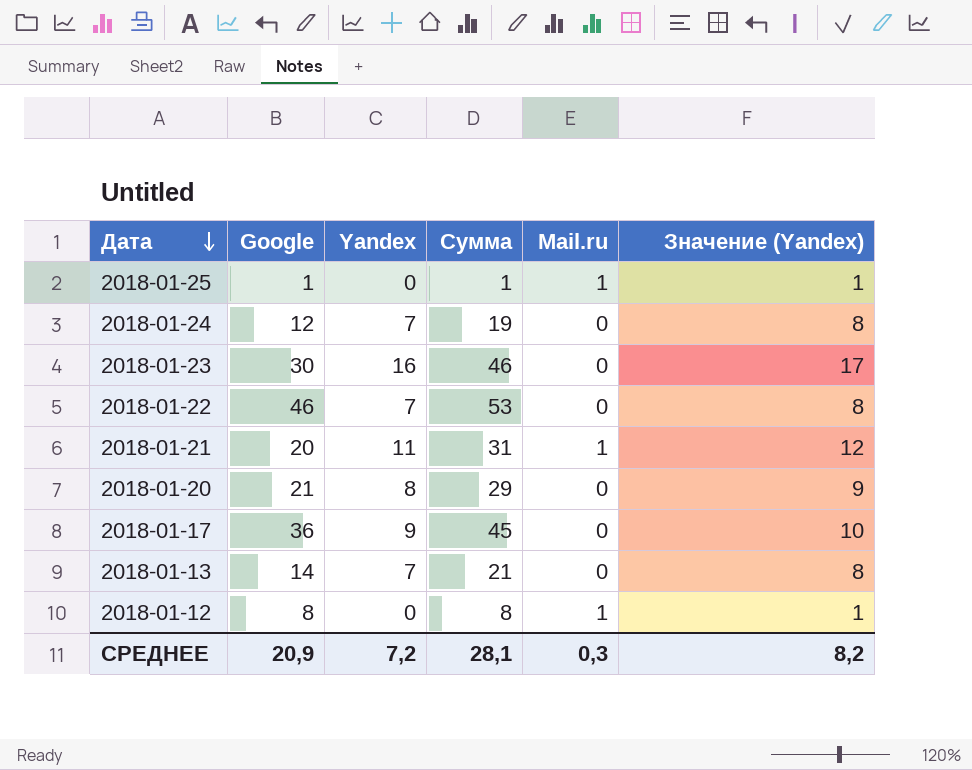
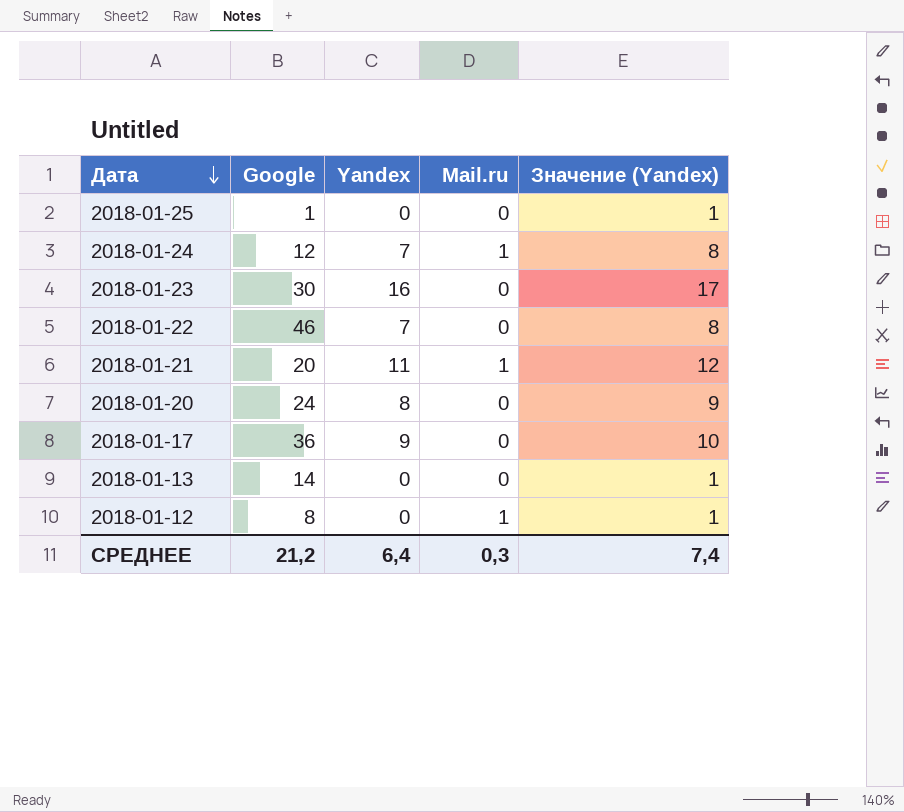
column Сумма | formula: [Google] + [Yandex] -> none
2018-01-25 | Mail.ru: 1 -> 0
2018-01-24 | Mail.ru: 0 -> 1
2018-01-20 | Google: 21 -> 24
2018-01-13 | Yandex: 7 -> 0
2018-01-13 | Значение (Yandex): 8 -> 1
СРЕДНЕЕ | Google: 20,9 -> 21,2
СРЕДНЕЕ | Yandex: 7,2 -> 6,4
СРЕДНЕЕ | Значение (Yandex): 8,2 -> 7,4

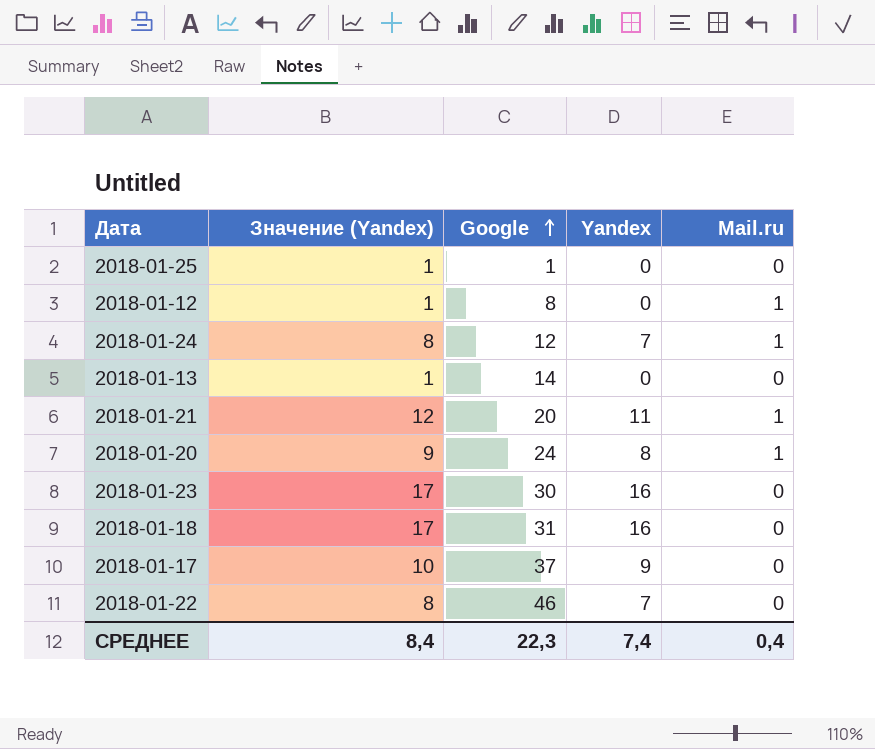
row order: Дата descending -> Google ascending
column Значение (Yandex) | position: 5 -> 2
2018-01-20 | Mail.ru: 0 -> 1
row 2018-01-18: none -> 17 | 31 | 16 | 0
2018-01-17 | Google: 36 -> 37
СРЕДНЕЕ | Значение (Yandex): 7,4 -> 8,4
СРЕДНЕЕ | Google: 21,2 -> 22,3
СРЕДНЕЕ | Yandex: 6,4 -> 7,4
СРЕДНЕЕ | Mail.ru: 0,3 -> 0,4

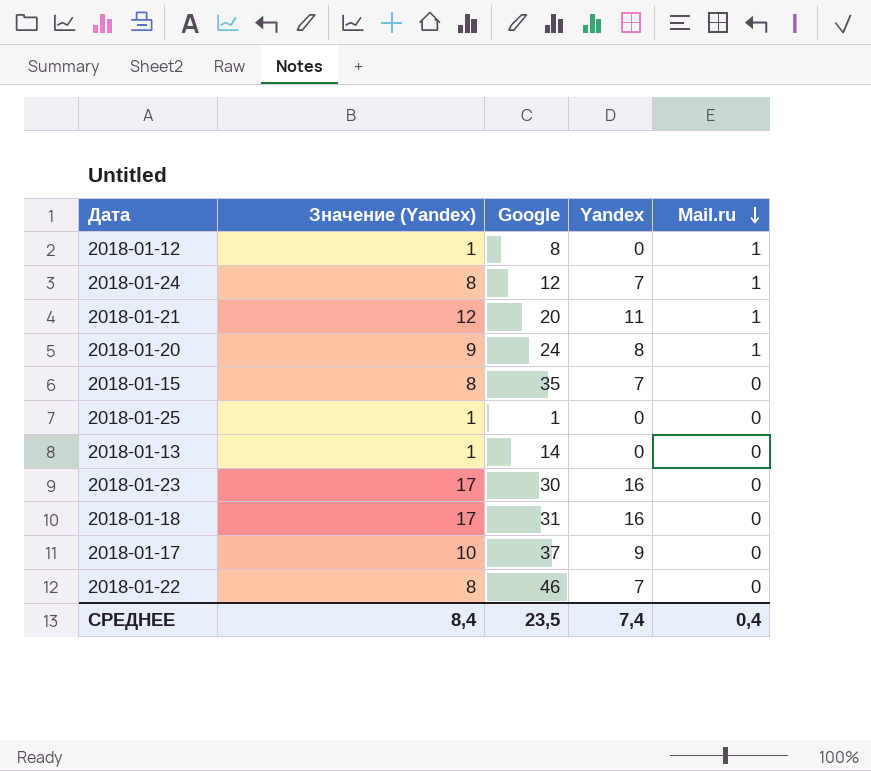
row order: Google ascending -> Mail.ru descending
row 2018-01-15: none -> 8 | 35 | 7 | 0
СРЕДНЕЕ | Google: 22,3 -> 23,5

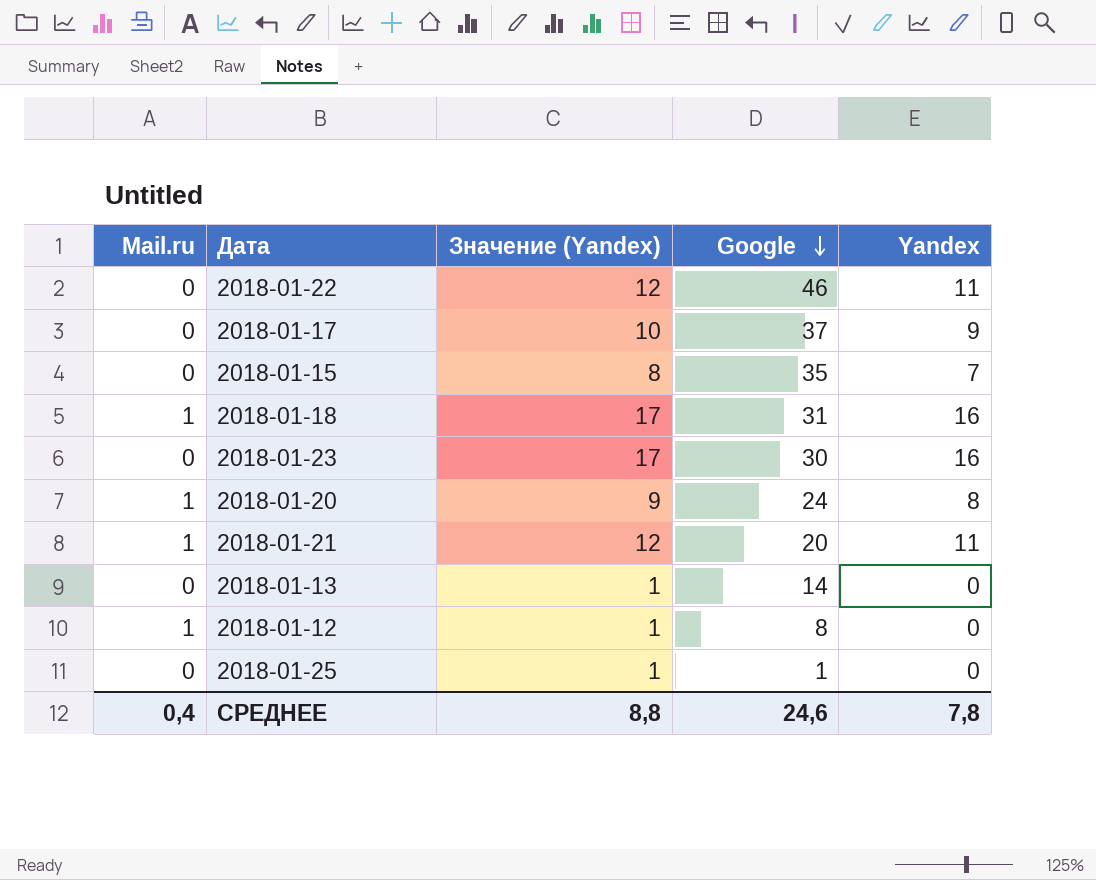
row order: Mail.ru descending -> Google descending
column Mail.ru | position: 5 -> 1
row 2018-01-24: 8 | 12 | 7 | 1 -> none
2018-01-22 | Значение (Yandex): 8 -> 12
2018-01-22 | Yandex: 7 -> 11
2018-01-18 | Mail.ru: 0 -> 1
СРЕДНЕЕ | Значение (Yandex): 8,4 -> 8,8
СРЕДНЕЕ | Google: 23,5 -> 24,6
СРЕДНЕЕ | Yandex: 7,4 -> 7,8

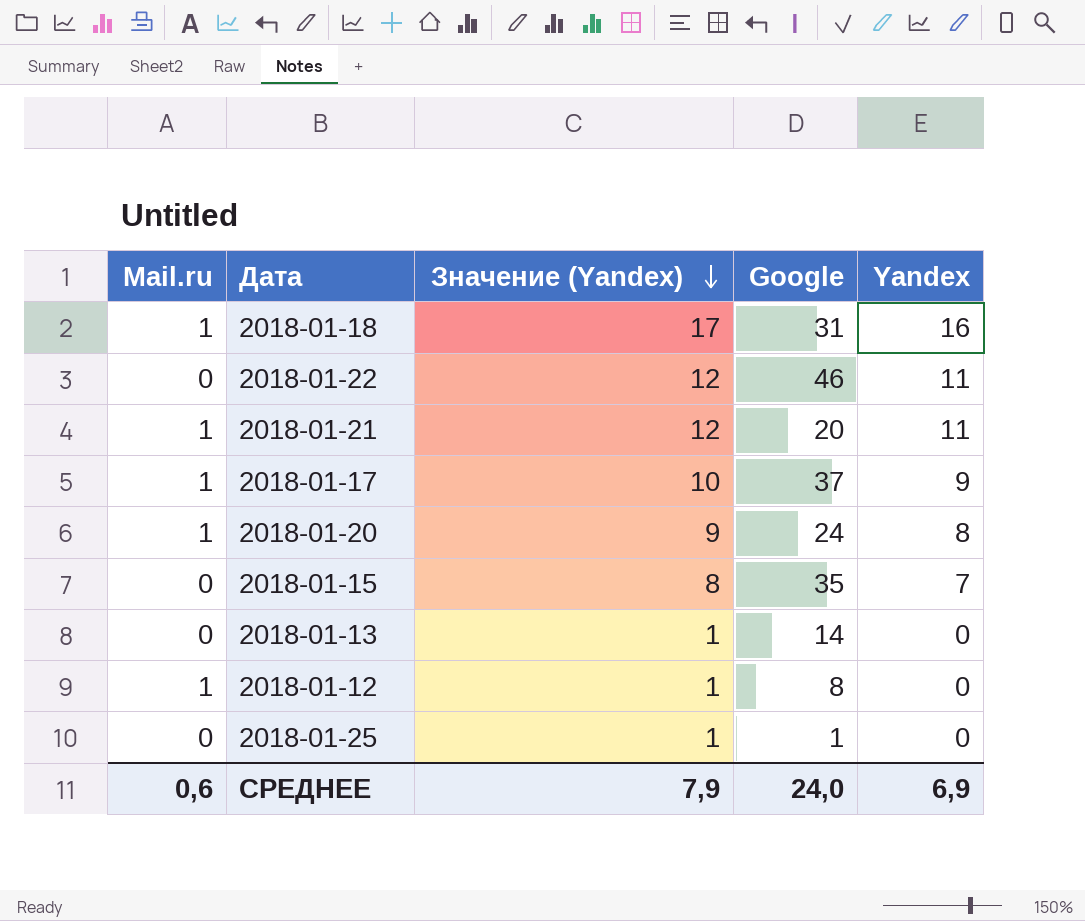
row order: Google descending -> Значение (Yandex) descending
row 2018-01-23: 0 | 17 | 30 | 16 -> none
2018-01-17 | Mail.ru: 0 -> 1
СРЕДНЕЕ | Mail.ru: 0,4 -> 0,6
СРЕДНЕЕ | Значение (Yandex): 8,8 -> 7,9
СРЕДНЕЕ | Google: 24,6 -> 24,0
СРЕДНЕЕ | Yandex: 7,8 -> 6,9

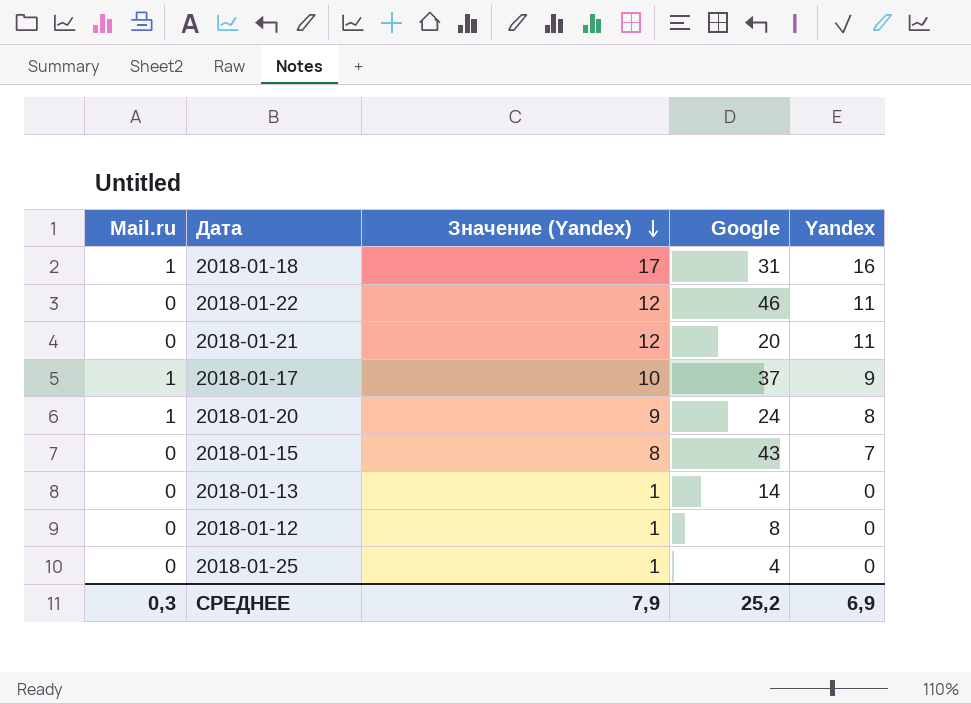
2018-01-21 | Mail.ru: 1 -> 0
2018-01-15 | Google: 35 -> 43
2018-01-12 | Mail.ru: 1 -> 0
2018-01-25 | Google: 1 -> 4
СРЕДНЕЕ | Mail.ru: 0,6 -> 0,3
СРЕДНЕЕ | Google: 24,0 -> 25,2

